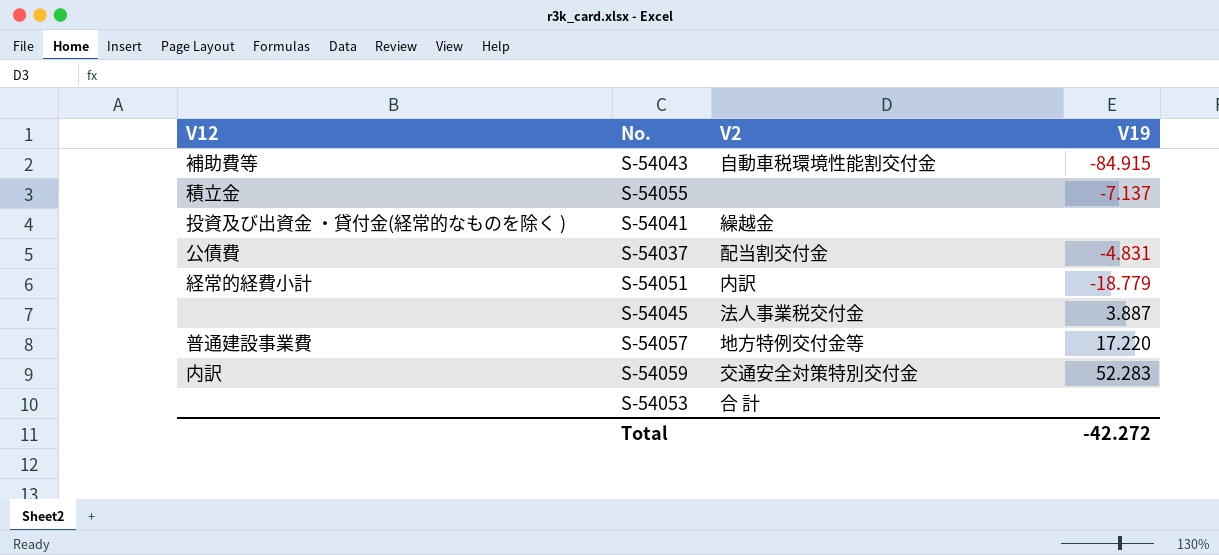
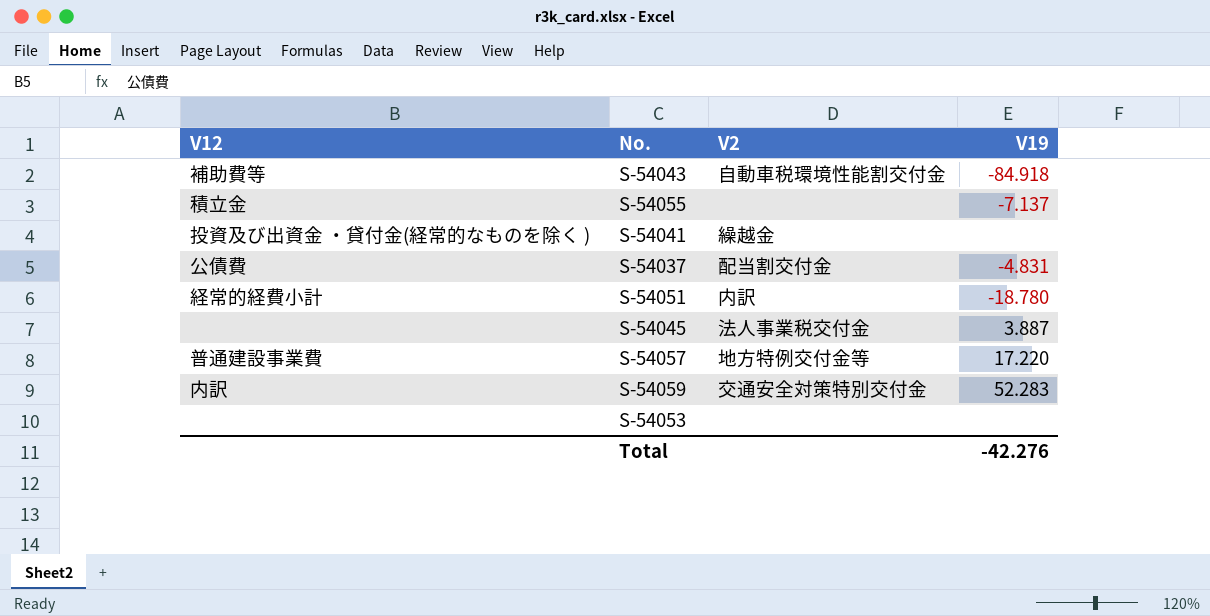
S-54043 | V19: -84.915 -> -84.918
S-54051 | V19: -18.779 -> -18.780
S-54053 | V2: 合 計 -> none
Total | V19: -42.272 -> -42.276

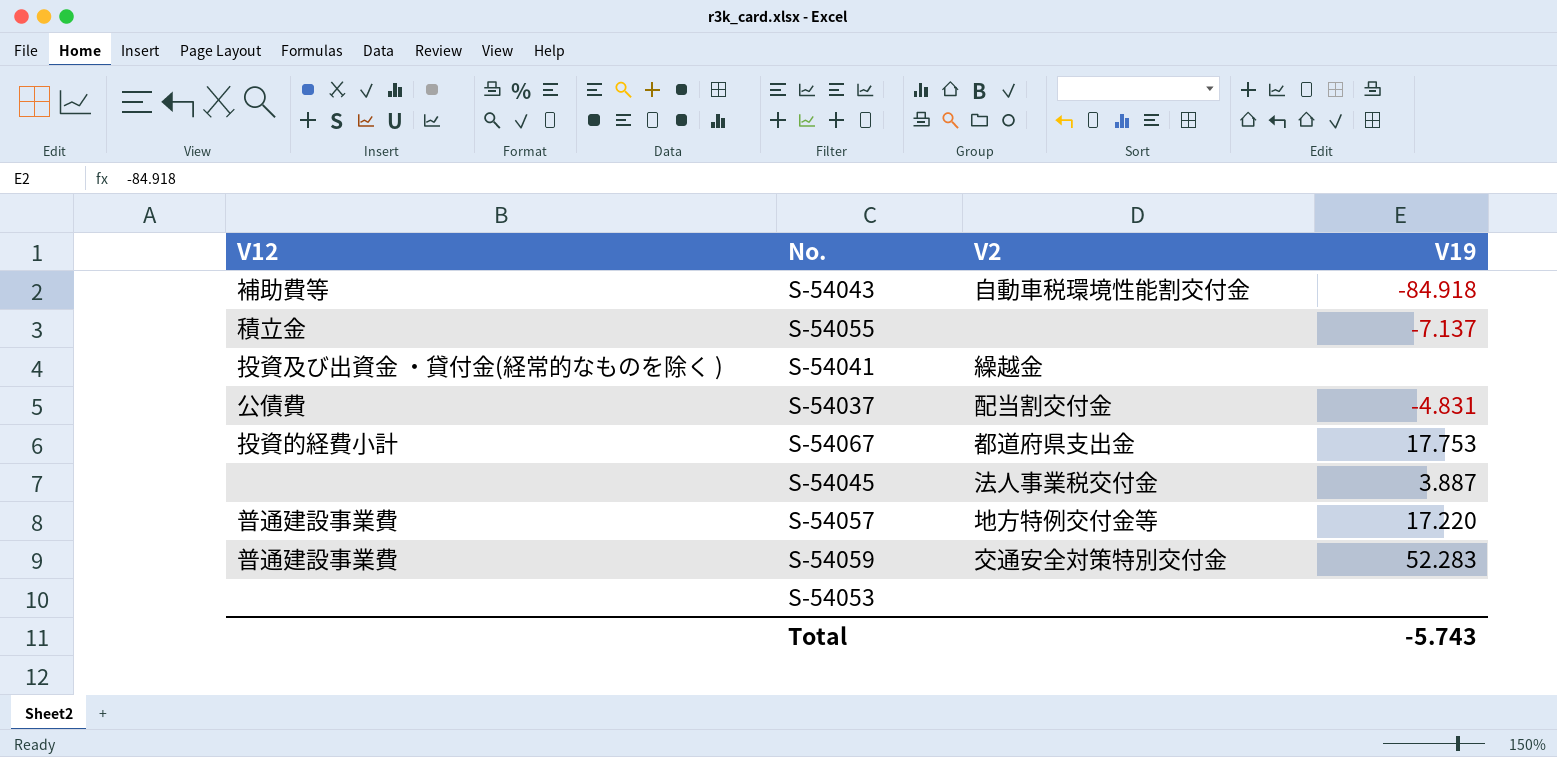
row S-54051: 経常的経費小計 | 内訳 | -18.780 -> none
row S-54067: none -> 投資的経費小計 | 都道府県支出金 | 17.753
S-54059 | V12: 内訳 -> 普通建設事業費
Total | V19: -42.276 -> -5.743

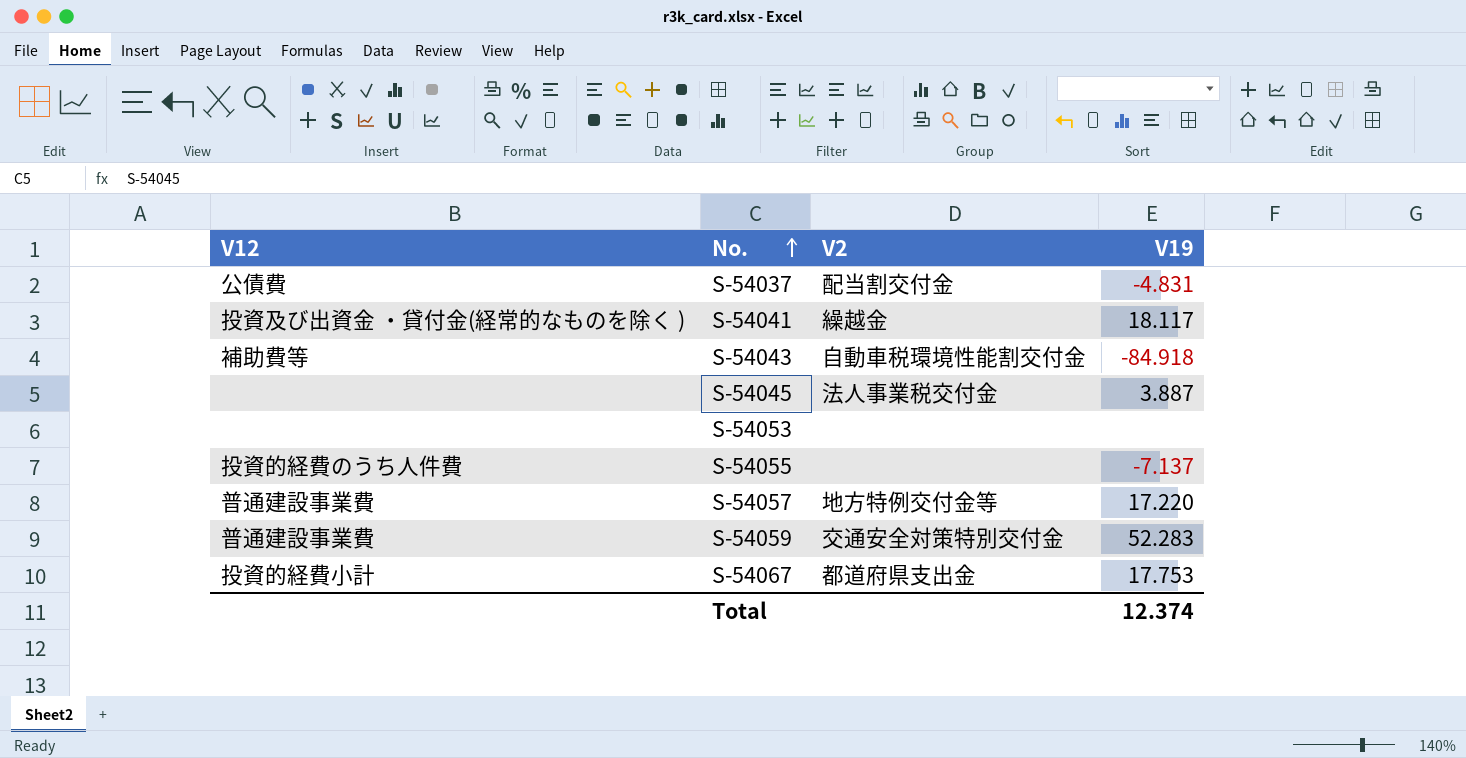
row order: none -> No. ascending
S-54041 | V19: none -> 18.117
S-54055 | V12: 積立金 -> 投資的経費のうち人件費
Total | V19: -5.743 -> 12.374

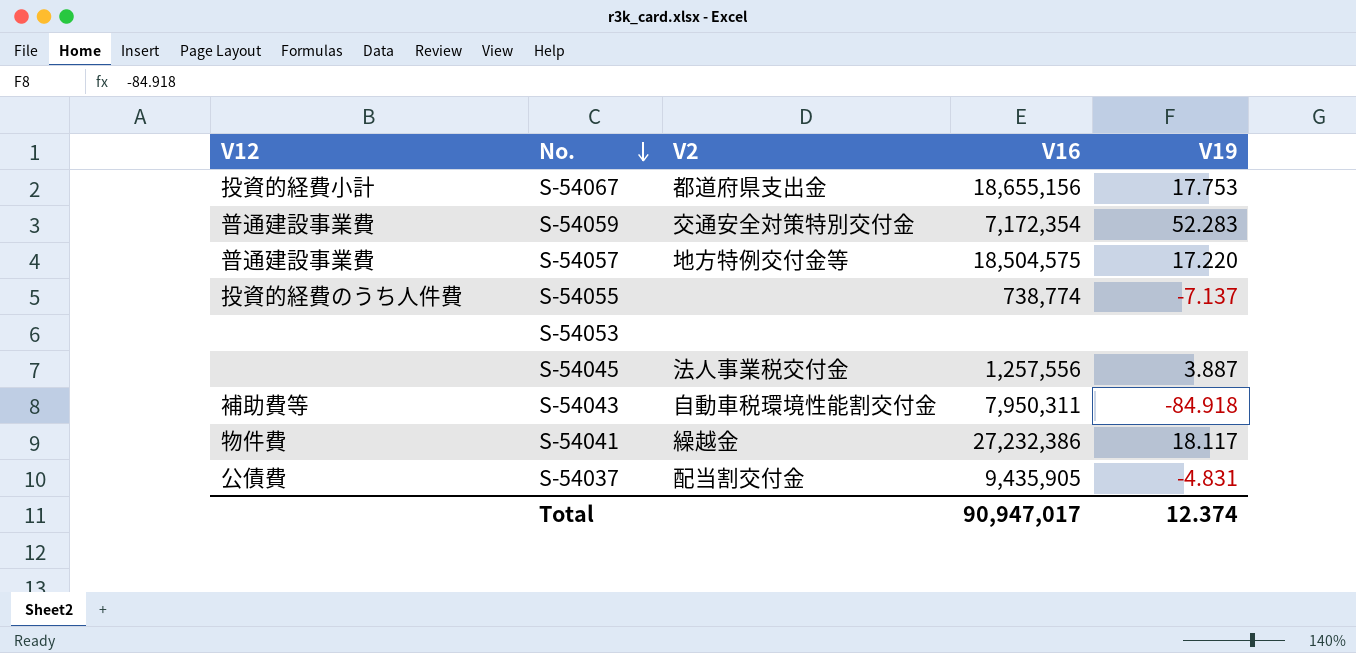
row order: No. ascending -> No. descending
column V16 | position: none -> 4
S-54041 | V12: 投資及び出資金 ・貸付金(経常的なものを除く ) -> 物件費

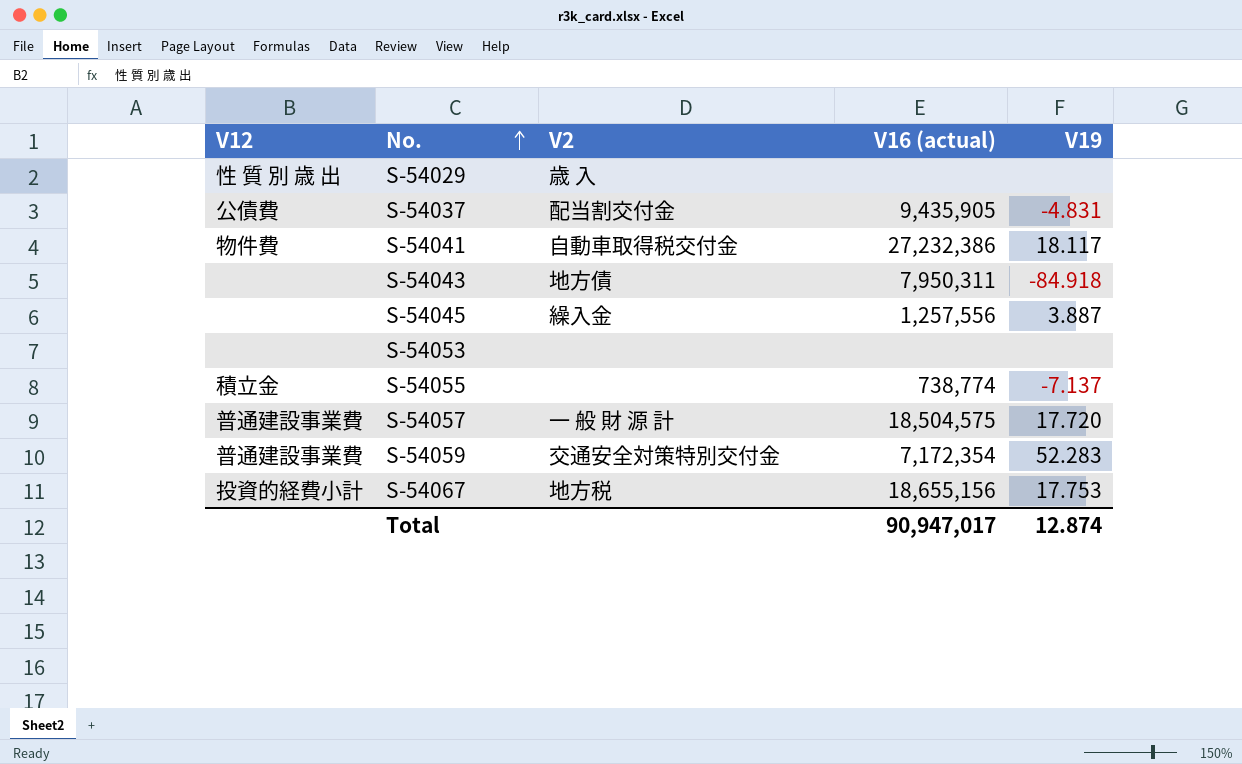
row order: No. descending -> No. ascending
column name: V16 -> V16 (actual)
row S-54029: none -> 性 質 別 歳 出 | 歳 入 | none | none
S-54041 | V2: 繰越金 -> 自動車取得税交付金
S-54043 | V12: 補助費等 -> none
S-54043 | V2: 自動車税環境性能割交付金 -> 地方債
S-54045 | V2: 法人事業税交付金 -> 繰入金
S-54055 | V12: 投資的経費のうち人件費 -> 積立金
S-54057 | V2: 地方特例交付金等 -> 一 般 財 源 計
S-54057 | V19: 17.220 -> 17.720
S-54067 | V2: 都道府県支出金 -> 地方税
Total | V19: 12.374 -> 12.874

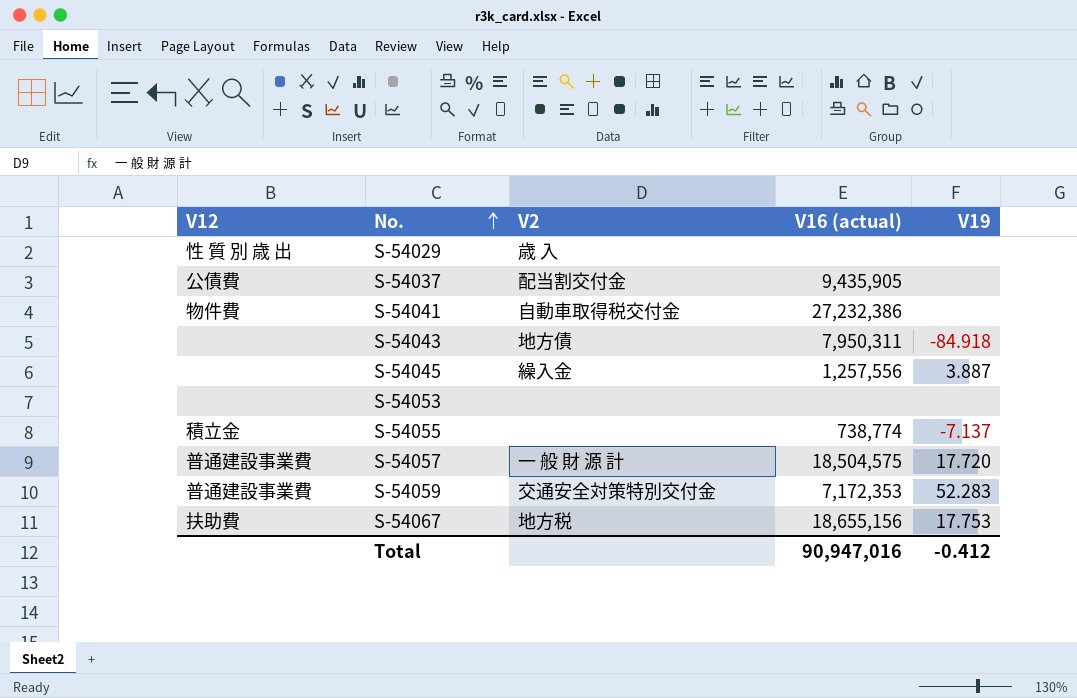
S-54037 | V19: -4.831 -> none
S-54041 | V19: 18.117 -> none
S-54059 | V16 (actual): 7,172,354 -> 7,172,353
S-54067 | V12: 投資的経費小計 -> 扶助費
Total | V16 (actual): 90,947,017 -> 90,947,016
Total | V19: 12.874 -> -0.412

